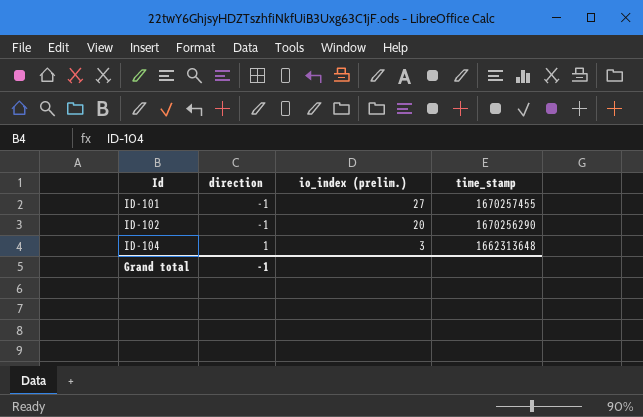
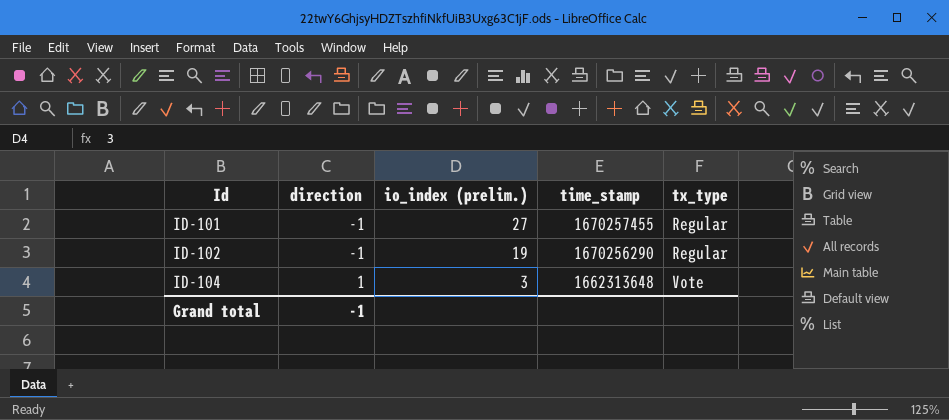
column tx_type | position: none -> 5
ID-102 | io_index (prelim.): 20 -> 19

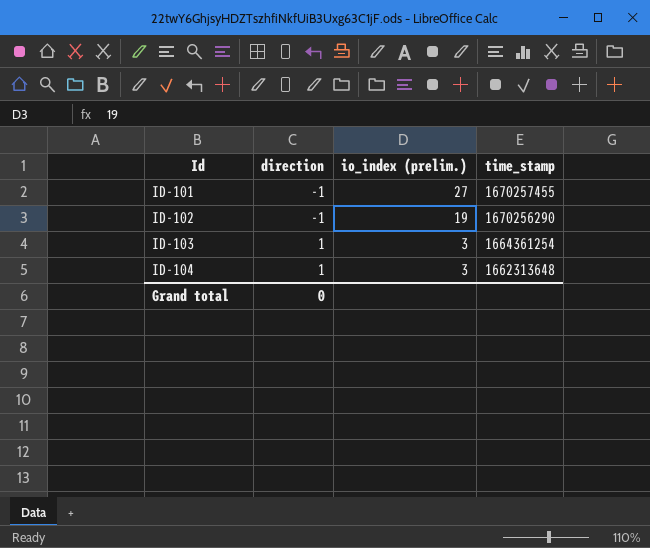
column tx_type | position: 5 -> none
row ID-103: none -> 1 | 3 | 1664361254
Grand total | direction: -1 -> 0

